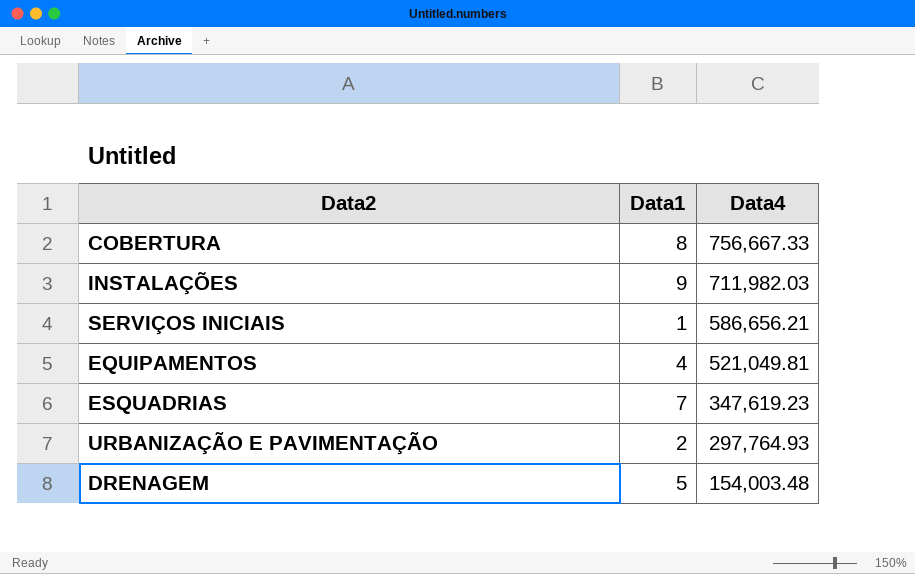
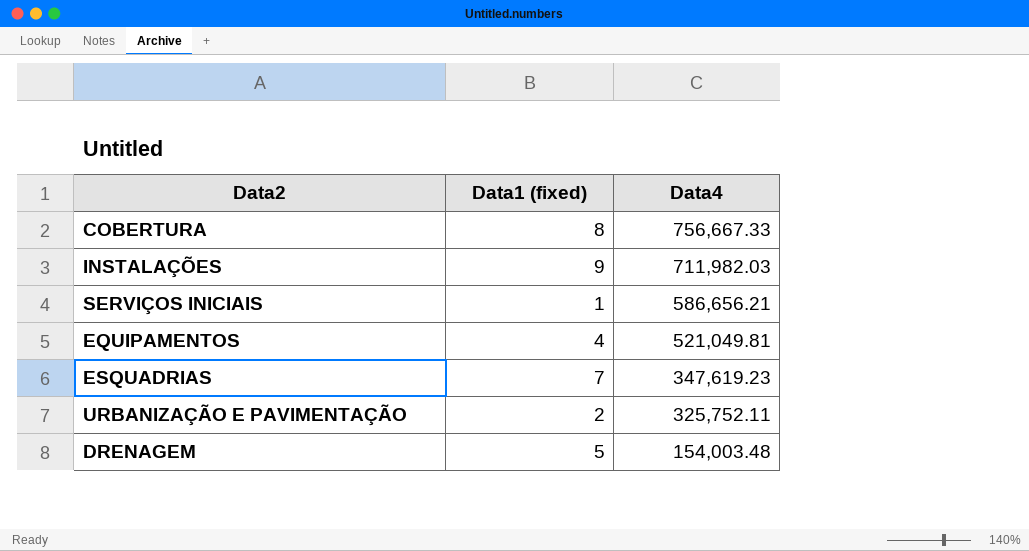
column name: Data1 -> Data1 (fixed)
URBANIZAÇÃO E PAVIMENTAÇÃO | Data4: 297,764.93 -> 325,752.11

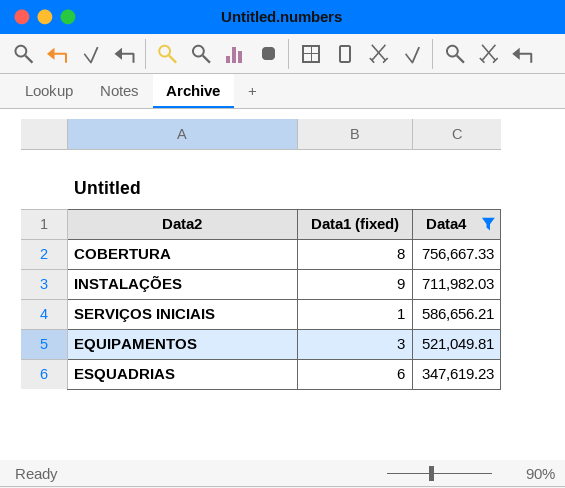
filter: none -> Data4 >= 347,619.23
EQUIPAMENTOS | Data1 (fixed): 4 -> 3
ESQUADRIAS | Data1 (fixed): 7 -> 6

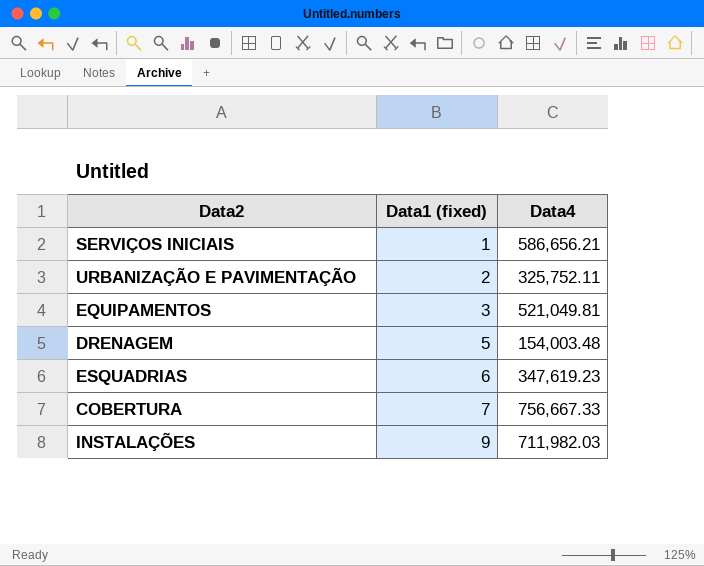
filter: Data4 >= 347,619.23 -> none
row order: Data4 descending -> Data1 (fixed) ascending
COBERTURA | Data1 (fixed): 8 -> 7

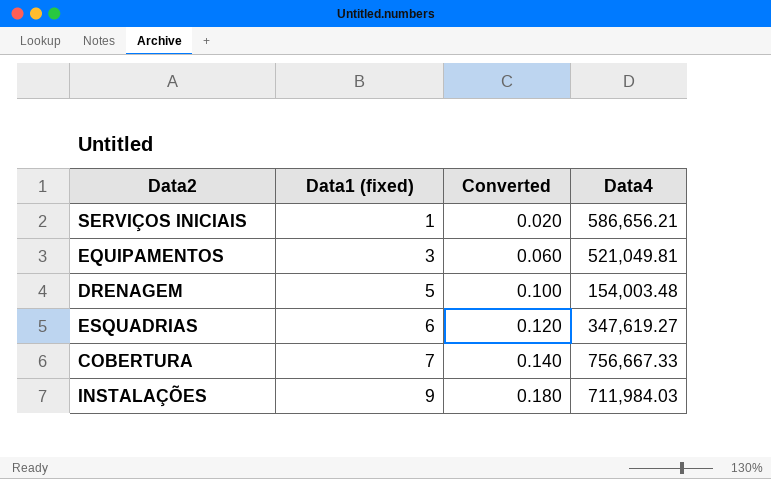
column Converted | formula: none -> [Data1 (fixed)] * 0.02
row URBANIZAÇÃO E PAVIMENTAÇÃO: 2 | 325,752.11 -> none
ESQUADRIAS | Data4: 347,619.23 -> 347,619.27
INSTALAÇÕES | Data4: 711,982.03 -> 711,984.03

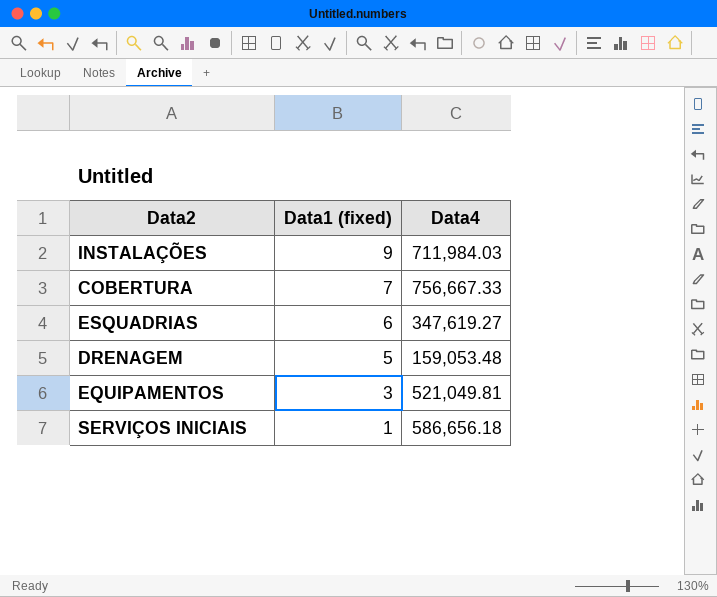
row order: Data1 (fixed) ascending -> Data1 (fixed) descending
column Converted | formula: [Data1 (fixed)] * 0.02 -> none
DRENAGEM | Data4: 154,003.48 -> 159,053.48
SERVIÇOS INICIAIS | Data4: 586,656.21 -> 586,656.18

